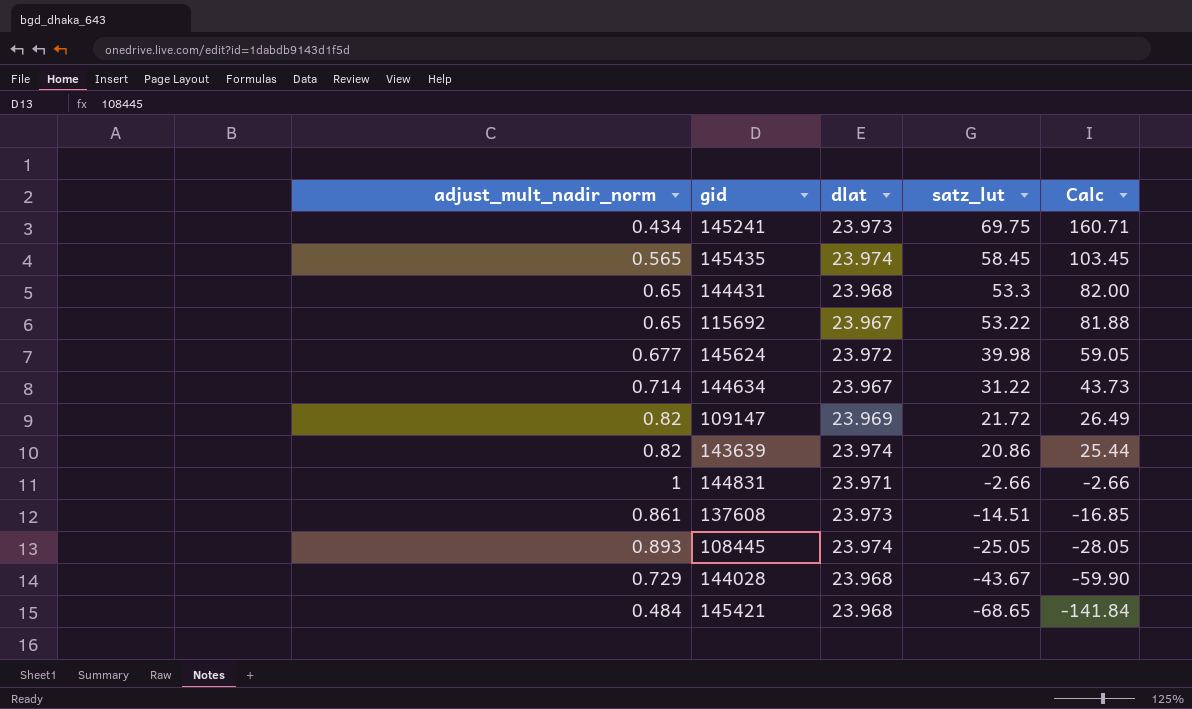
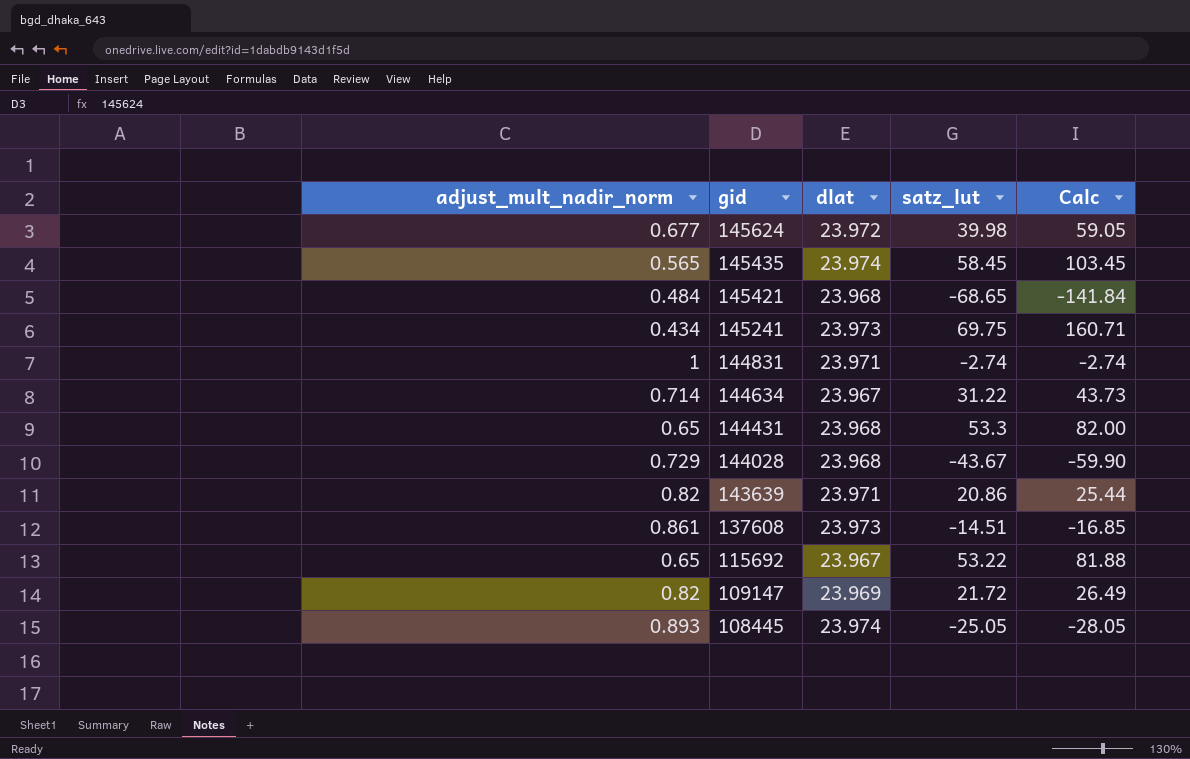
row order: satz_lut descending -> gid descending
144831 | satz_lut: -2.66 -> -2.74
144831 | Calc: -2.66 -> -2.74
143639 | dlat: 23.974 -> 23.971

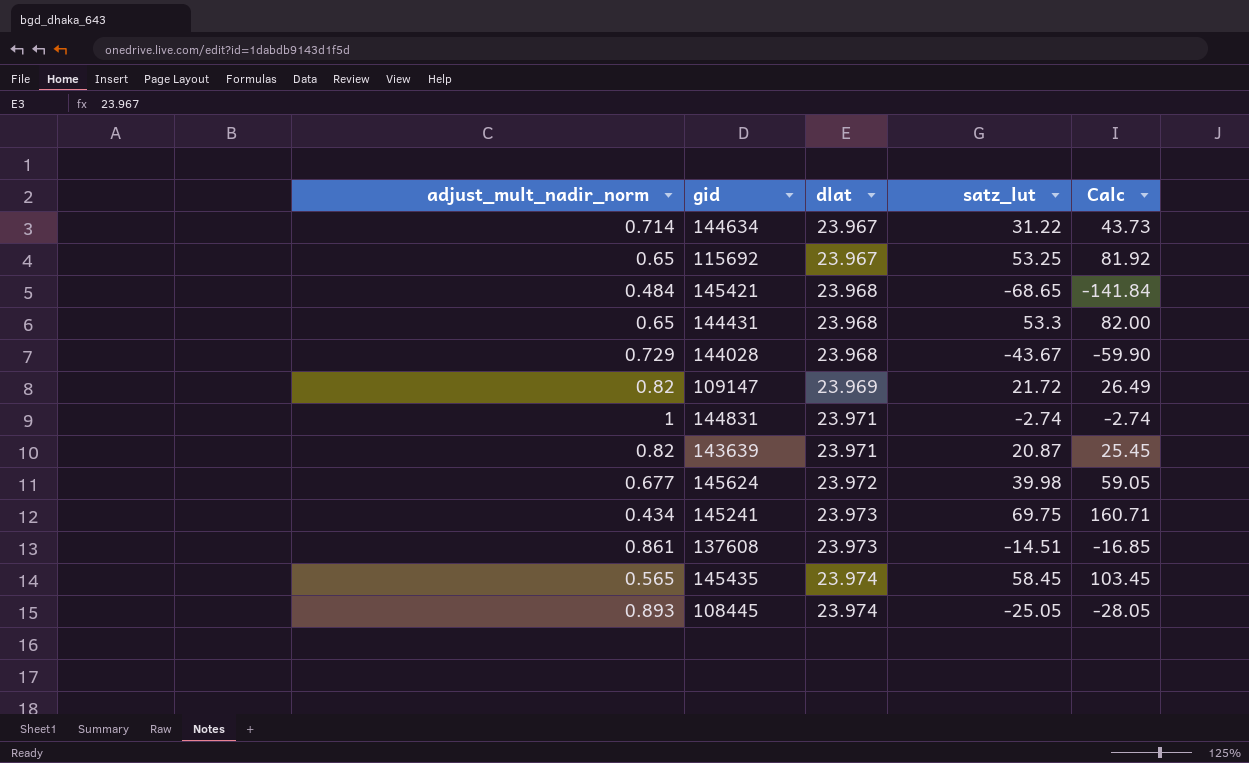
row order: gid descending -> dlat ascending
115692 | satz_lut: 53.22 -> 53.25
115692 | Calc: 81.88 -> 81.92
143639 | satz_lut: 20.86 -> 20.87
143639 | Calc: 25.44 -> 25.45

